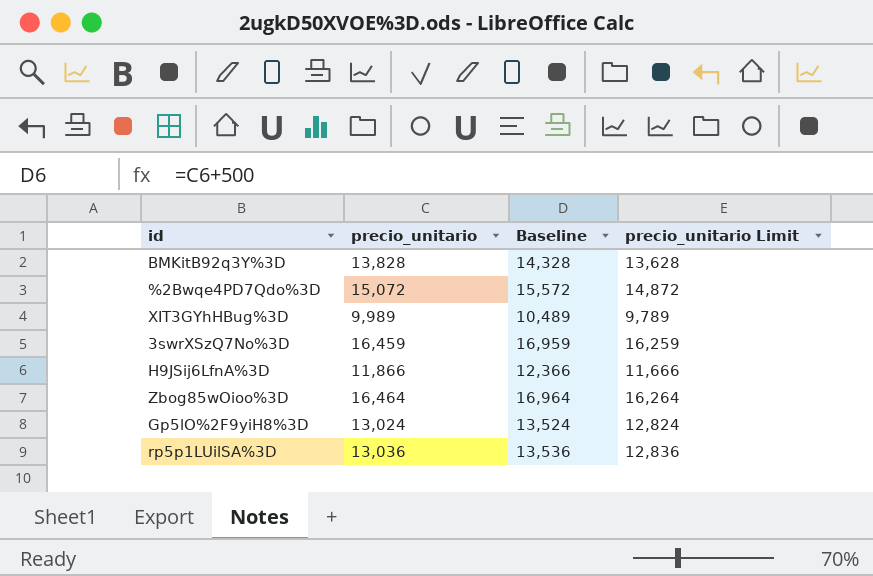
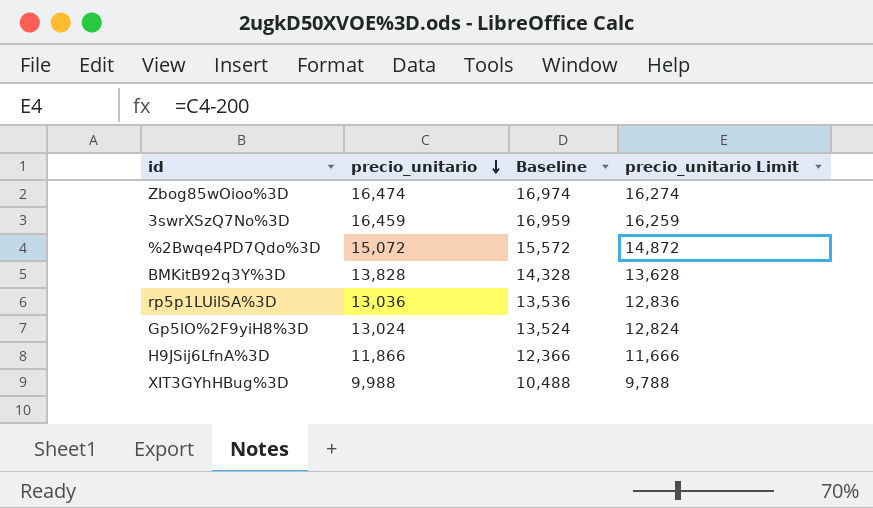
row order: none -> precio_unitario descending
Zbog85wOioo%3D | precio_unitario: 16,464 -> 16,474
Zbog85wOioo%3D | Baseline: 16,964 -> 16,974
Zbog85wOioo%3D | precio_unitario Limit: 16,264 -> 16,274
XIT3GYhHBug%3D | precio_unitario: 9,989 -> 9,988
XIT3GYhHBug%3D | Baseline: 10,489 -> 10,488
XIT3GYhHBug%3D | precio_unitario Limit: 9,789 -> 9,788

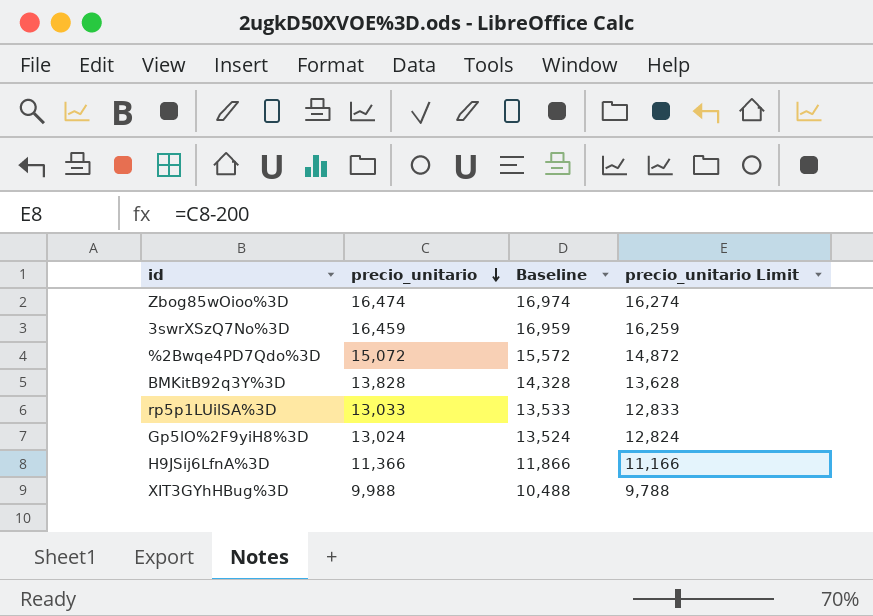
rp5p1LUilSA%3D | precio_unitario: 13,036 -> 13,033
rp5p1LUilSA%3D | Baseline: 13,536 -> 13,533
rp5p1LUilSA%3D | precio_unitario Limit: 12,836 -> 12,833
H9JSij6LfnA%3D | precio_unitario: 11,866 -> 11,366
H9JSij6LfnA%3D | Baseline: 12,366 -> 11,866
H9JSij6LfnA%3D | precio_unitario Limit: 11,666 -> 11,166

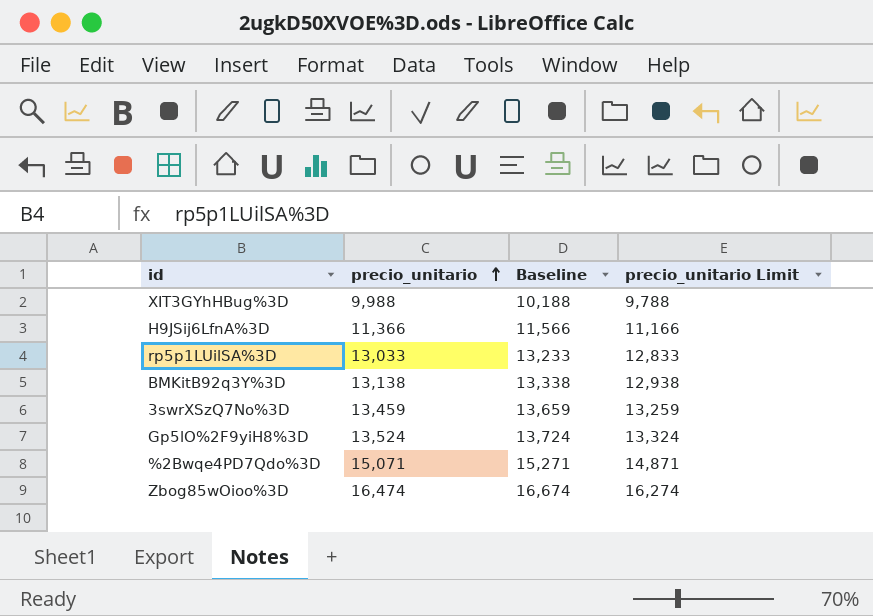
row order: precio_unitario descending -> precio_unitario ascending
column Baseline | formula: [precio_unitario] + 500 -> [precio_unitario] + 200
BMKitB92q3Y%3D | precio_unitario: 13,828 -> 13,138
BMKitB92q3Y%3D | precio_unitario Limit: 13,628 -> 12,938
3swrXSzQ7No%3D | precio_unitario: 16,459 -> 13,459
3swrXSzQ7No%3D | precio_unitario Limit: 16,259 -> 13,259
Gp5lO%2F9yiH8%3D | precio_unitario: 13,024 -> 13,524
Gp5lO%2F9yiH8%3D | precio_unitario Limit: 12,824 -> 13,324
%2Bwqe4PD7Qdo%3D | precio_unitario: 15,072 -> 15,071
%2Bwqe4PD7Qdo%3D | precio_unitario Limit: 14,872 -> 14,871

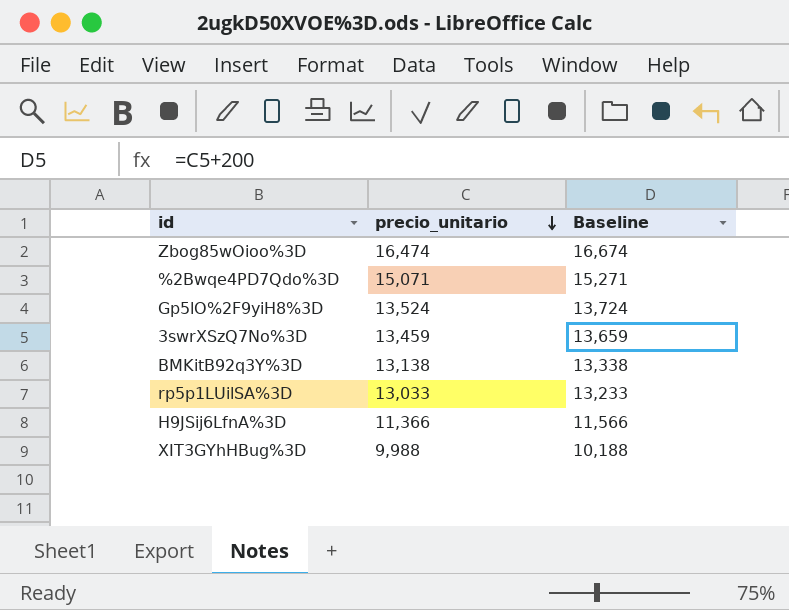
row order: precio_unitario ascending -> precio_unitario descending
column precio_unitario Limit | formula: [precio_unitario] - 200 -> none

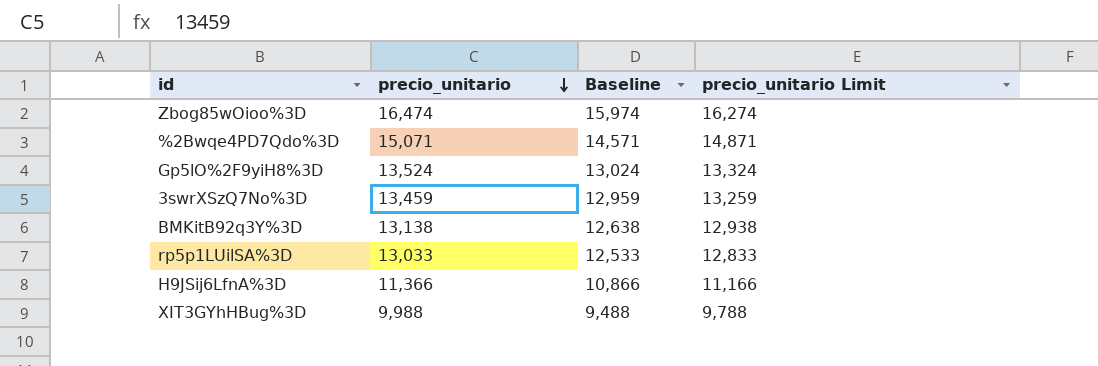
column Baseline | formula: [precio_unitario] + 200 -> [precio_unitario] - 500
column precio_unitario Limit | formula: none -> [precio_unitario] - 200

